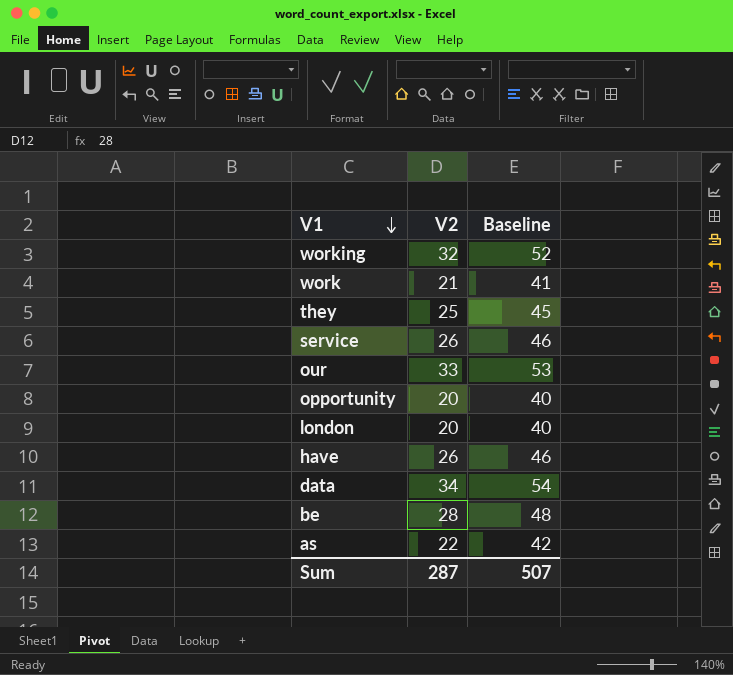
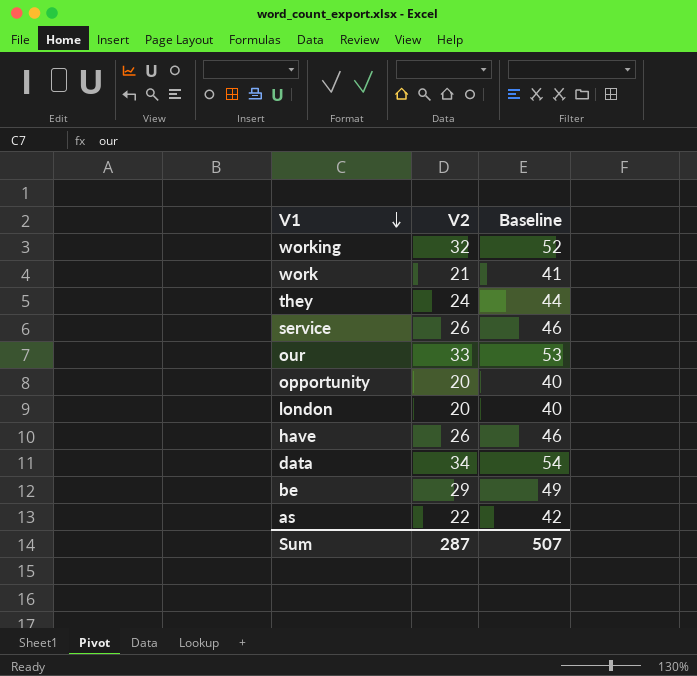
they | V2: 25 -> 24
they | Baseline: 45 -> 44
be | V2: 28 -> 29
be | Baseline: 48 -> 49

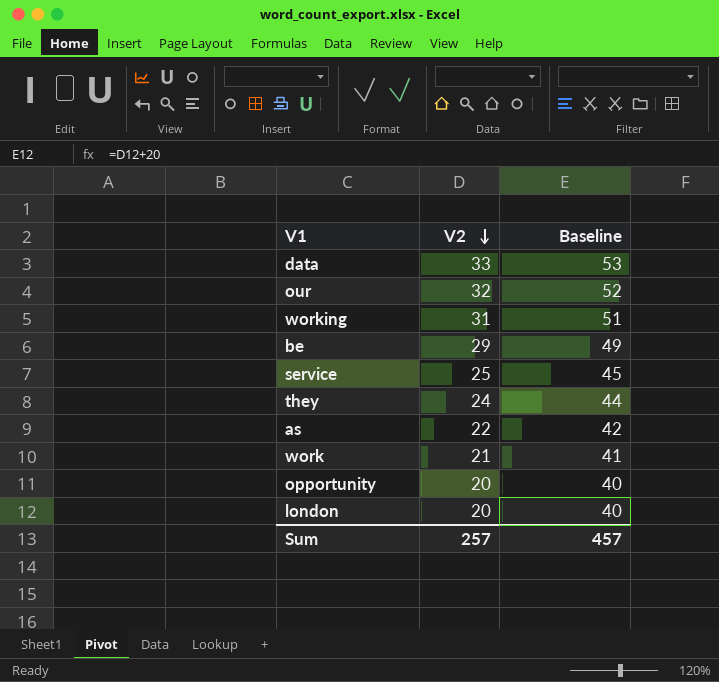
row order: V1 descending -> V2 descending
row have: 26 | 46 -> none
data | V2: 34 -> 33
data | Baseline: 54 -> 53
our | V2: 33 -> 32
our | Baseline: 53 -> 52
working | V2: 32 -> 31
working | Baseline: 52 -> 51
service | V2: 26 -> 25
service | Baseline: 46 -> 45
Sum | V2: 287 -> 257
Sum | Baseline: 507 -> 457

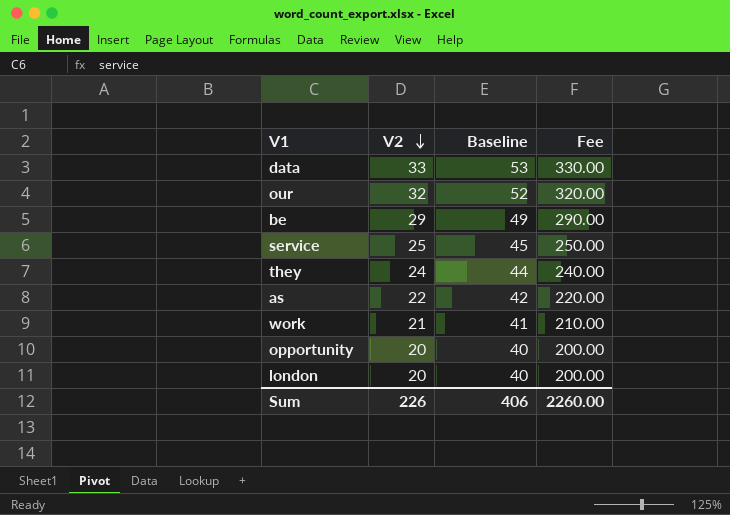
column Fee | formula: none -> [V2] * 10
row working: 31 | 51 -> none
Sum | V2: 257 -> 226
Sum | Baseline: 457 -> 406

